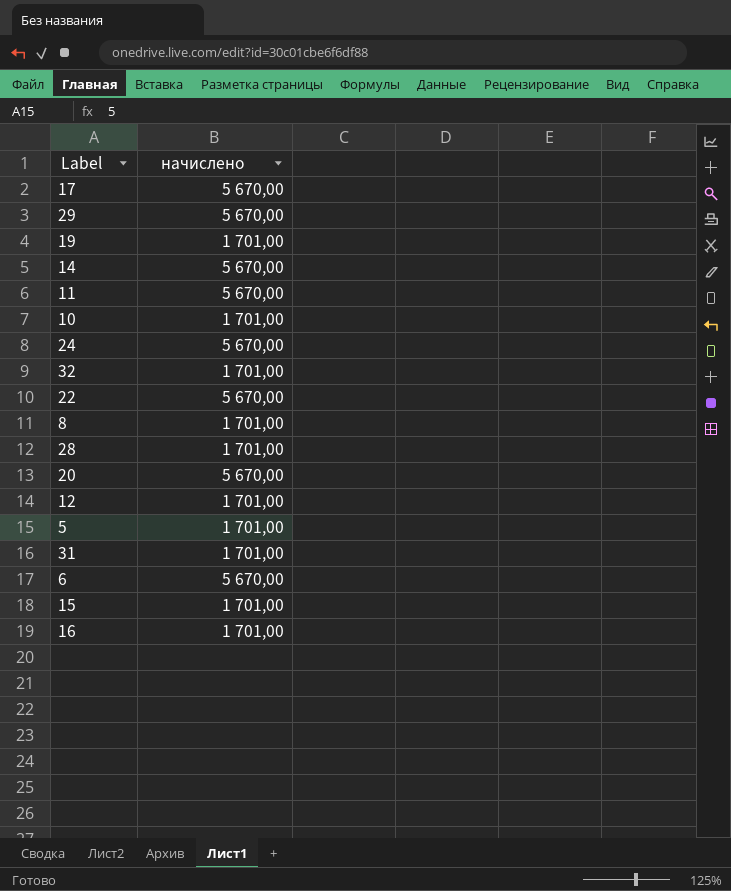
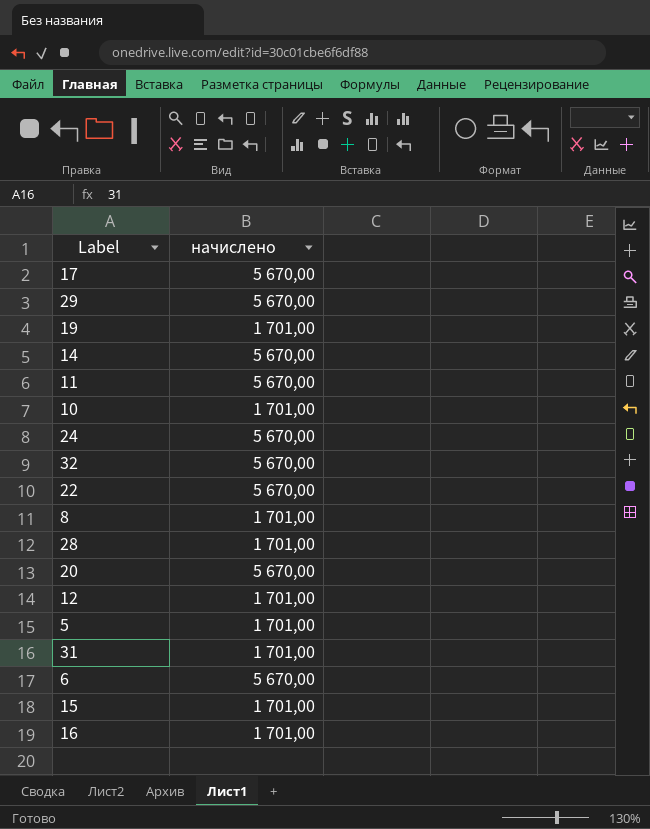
32 | начислено: 1 701,00 -> 5 670,00

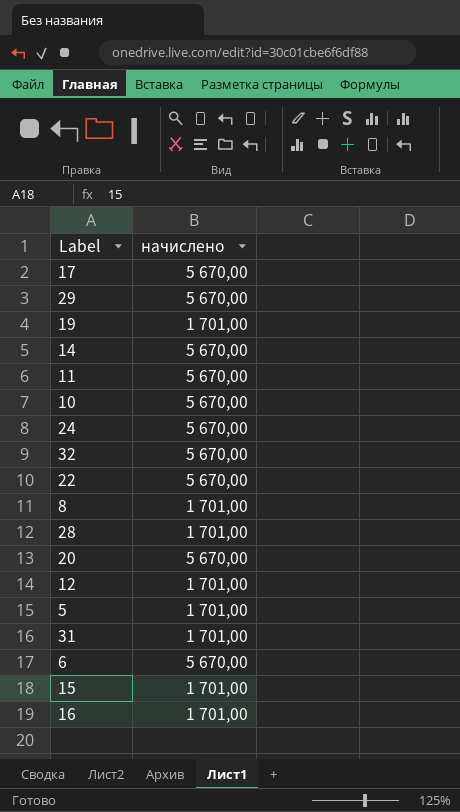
10 | начислено: 1 701,00 -> 5 670,00

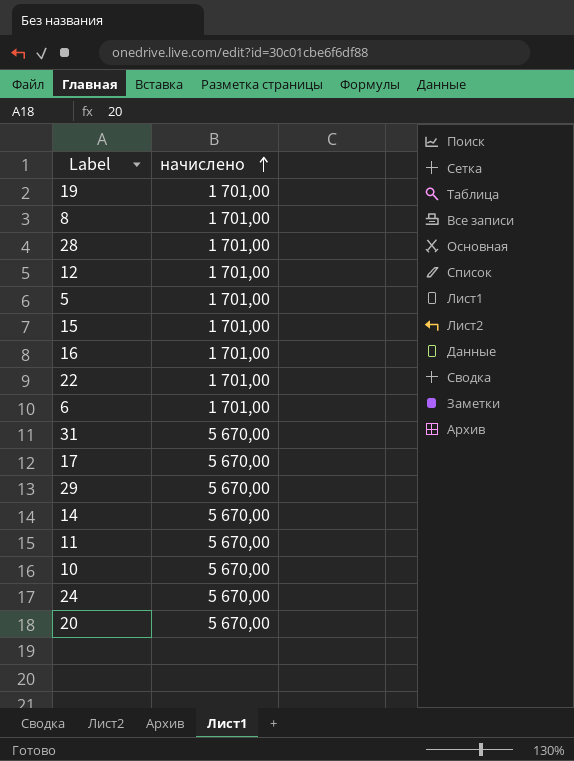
row order: none -> начислено ascending
row 32: 5 670,00 -> none
22 | начислено: 5 670,00 -> 1 701,00
6 | начислено: 5 670,00 -> 1 701,00
31 | начислено: 1 701,00 -> 5 670,00

